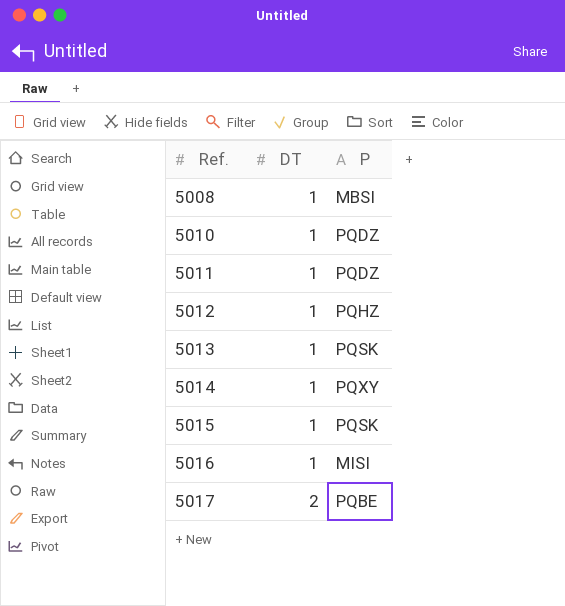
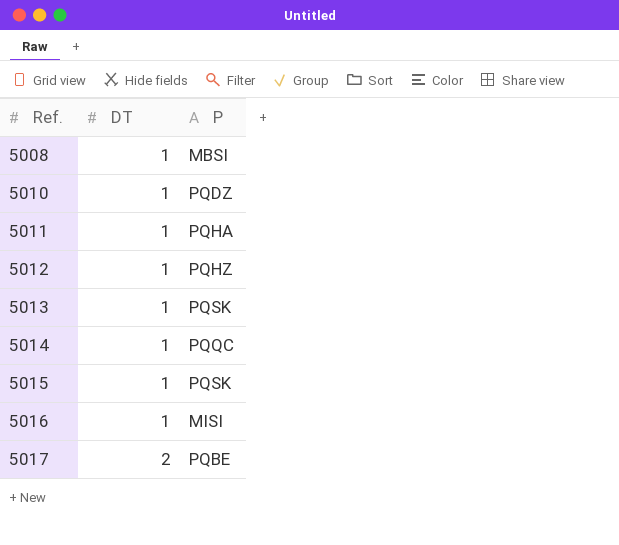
5011 | P: PQDZ -> PQHA
5014 | P: PQXY -> PQQC

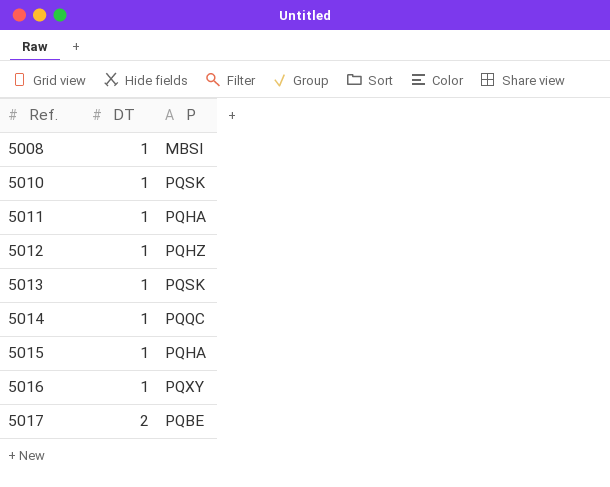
5010 | P: PQDZ -> PQSK
5015 | P: PQSK -> PQHA
5016 | P: MISI -> PQXY

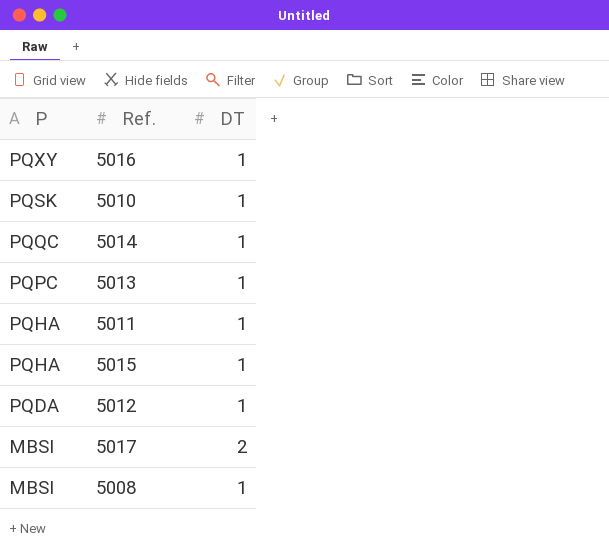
row order: Ref. ascending -> P descending
column P | position: 3 -> 1
5013 | P: PQSK -> PQPC
5012 | P: PQHZ -> PQDA
5017 | P: PQBE -> MBSI

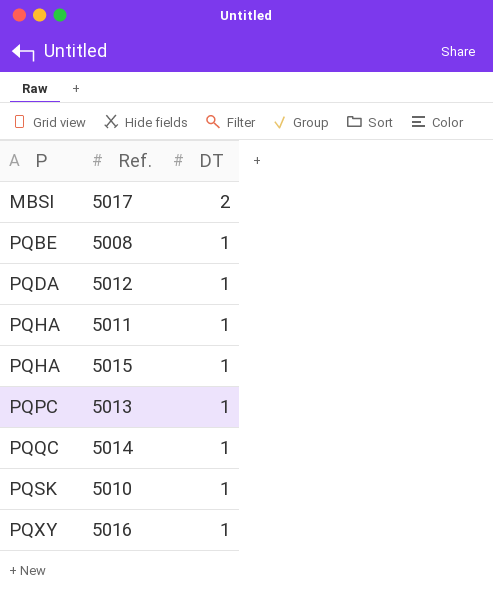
row order: P descending -> P ascending
5008 | P: MBSI -> PQBE

